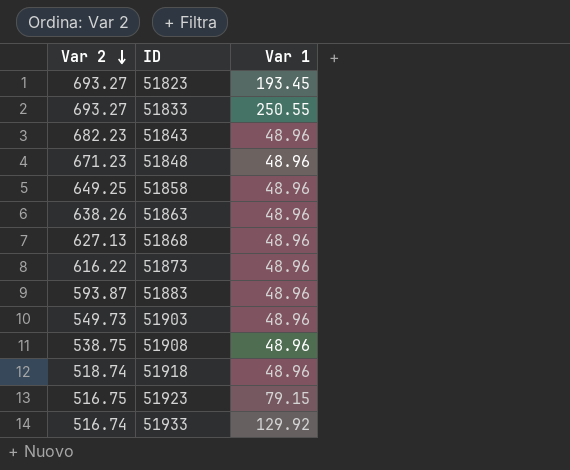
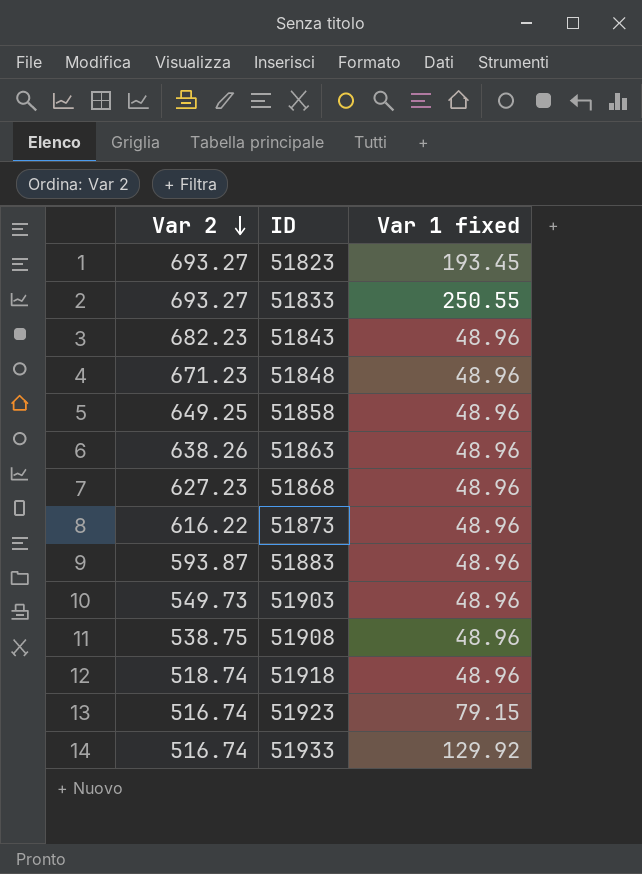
column name: Var 1 -> Var 1 fixed
51868 | Var 2: 627.13 -> 627.23
51923 | Var 2: 516.75 -> 516.74

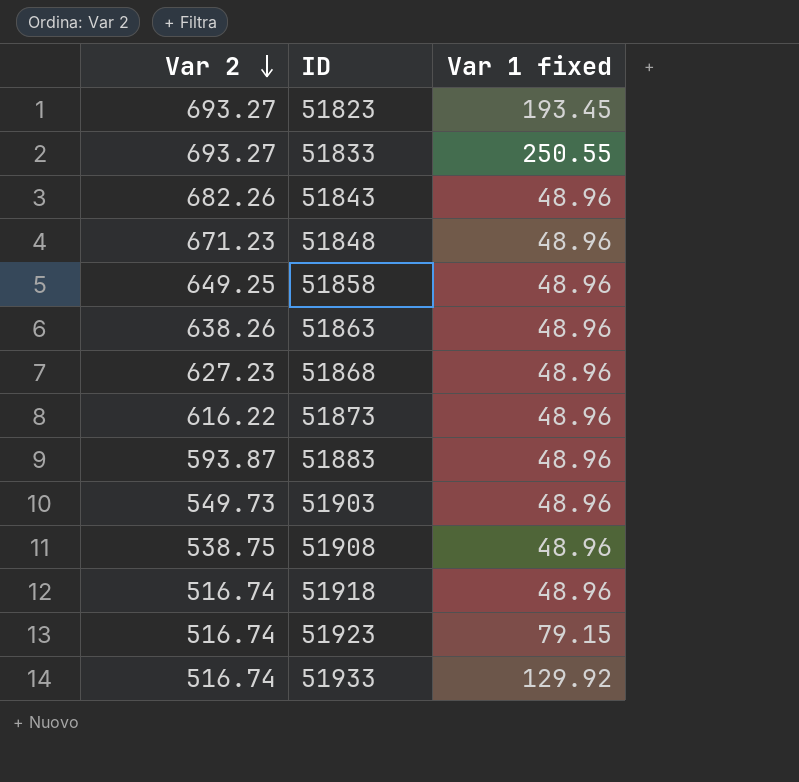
51843 | Var 2: 682.23 -> 682.26
51918 | Var 2: 518.74 -> 516.74

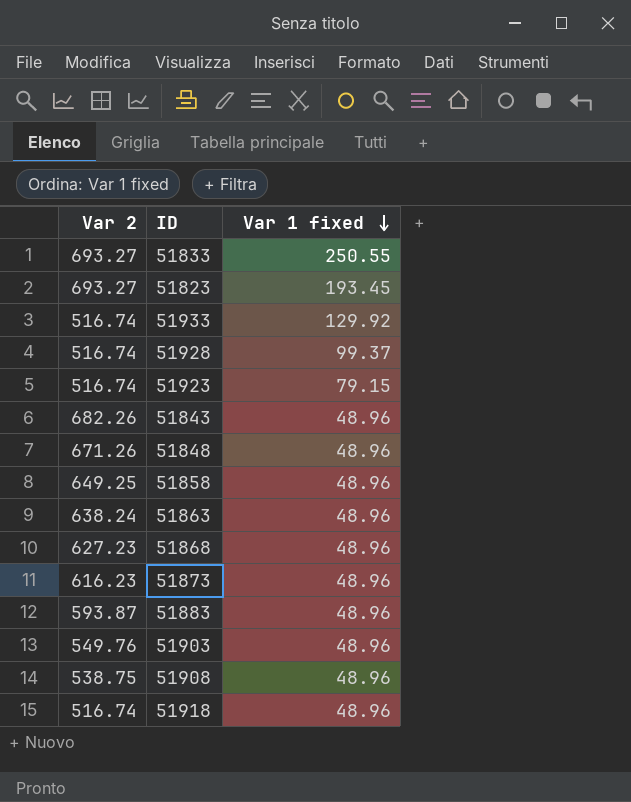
row order: Var 2 descending -> Var 1 fixed descending
row 51928: none -> 516.74 | 99.37
51848 | Var 2: 671.23 -> 671.26
51863 | Var 2: 638.26 -> 638.24
51873 | Var 2: 616.22 -> 616.23
51903 | Var 2: 549.73 -> 549.76

